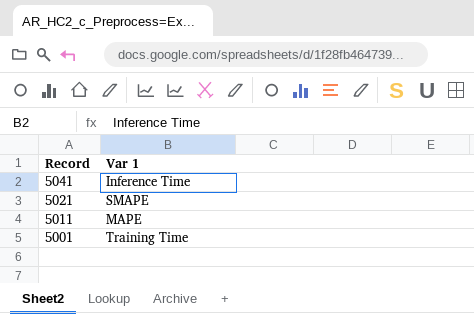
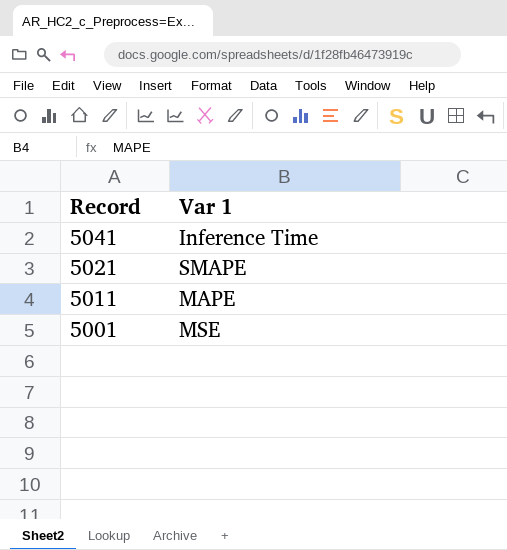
5001 | Var 1: Training Time -> MSE

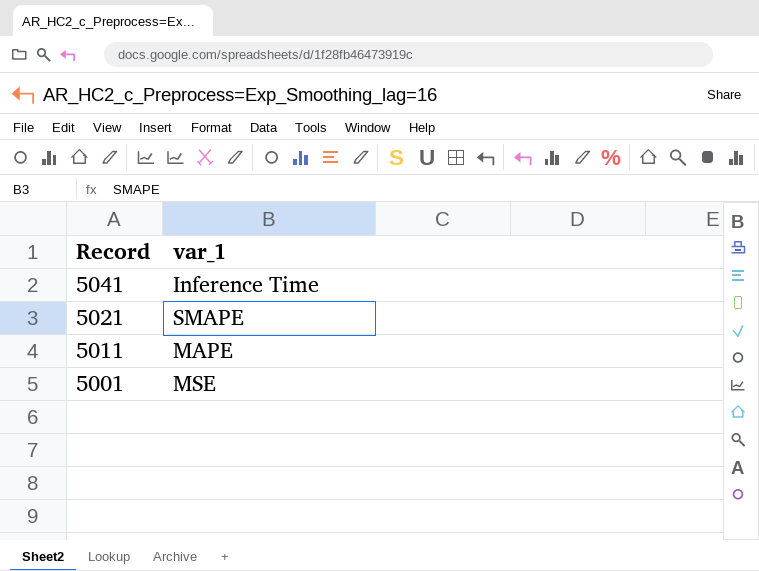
column name: Var 1 -> var_1

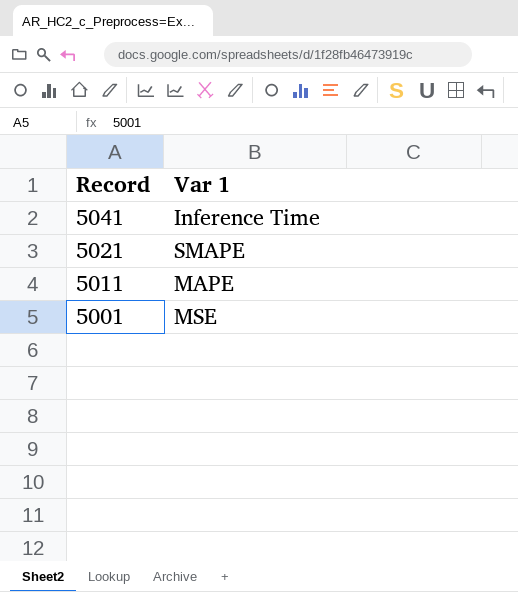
column name: var_1 -> Var 1

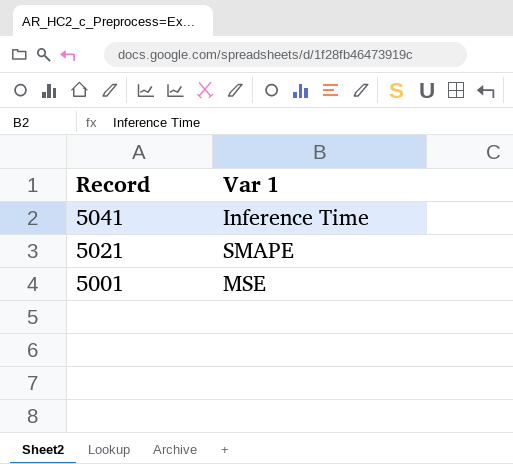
row 5011: MAPE -> none

